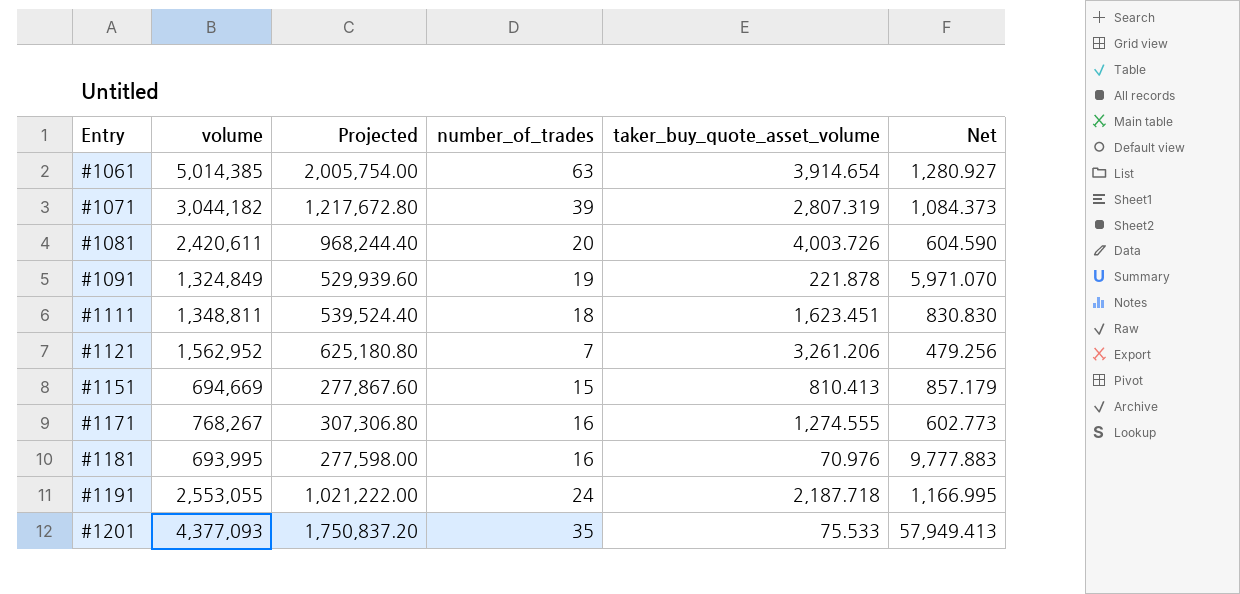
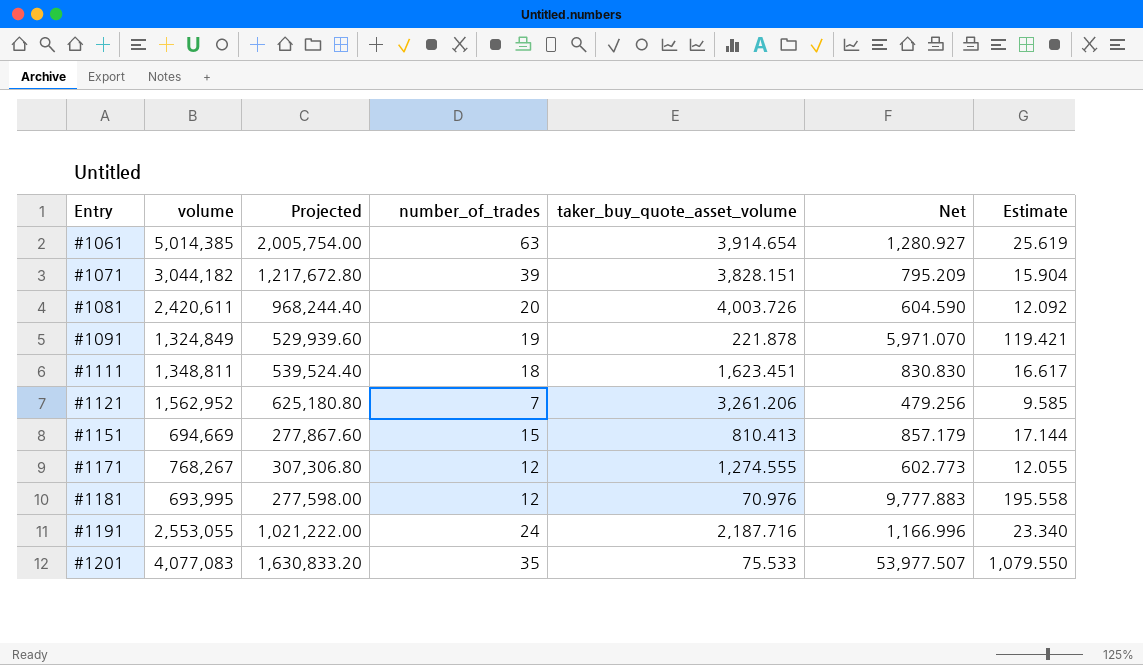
column Estimate | formula: none -> [Net] * 0.02
#1071 | taker_buy_quote_asset_volume: 2,807.319 -> 3,828.151
#1071 | Net: 1,084.373 -> 795.209
#1171 | number_of_trades: 16 -> 12
#1181 | number_of_trades: 16 -> 12
#1191 | taker_buy_quote_asset_volume: 2,187.718 -> 2,187.716
#1191 | Net: 1,166.995 -> 1,166.996
#1201 | volume: 4,377,093 -> 4,077,083
#1201 | Projected: 1,750,837.20 -> 1,630,833.20
#1201 | Net: 57,949.413 -> 53,977.507

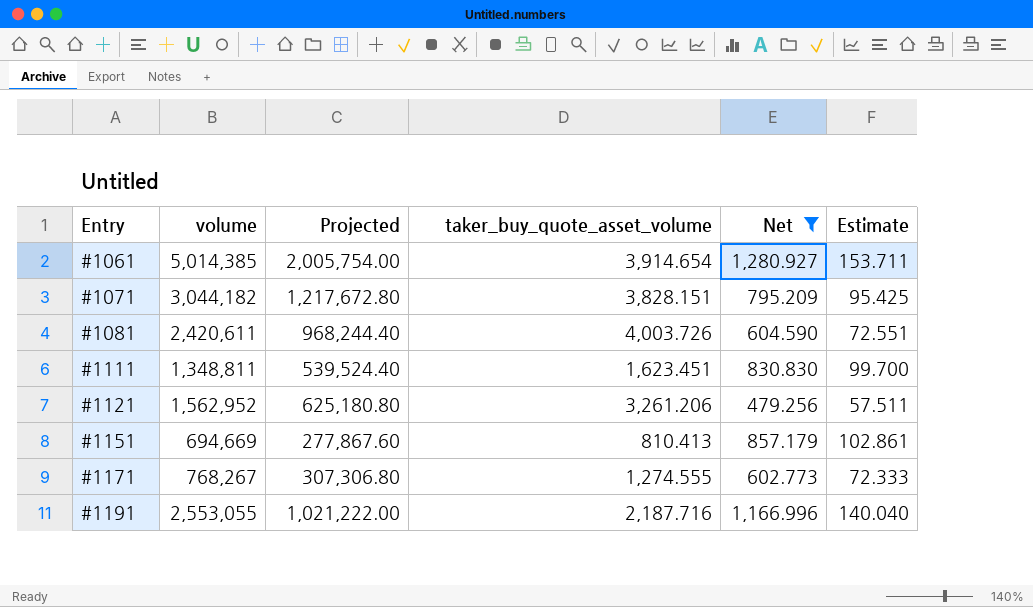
filter: none -> Net <= 1,280.927
column number_of_trades | position: 4 -> none
column Estimate | formula: [Net] * 0.02 -> [Net] * 0.12

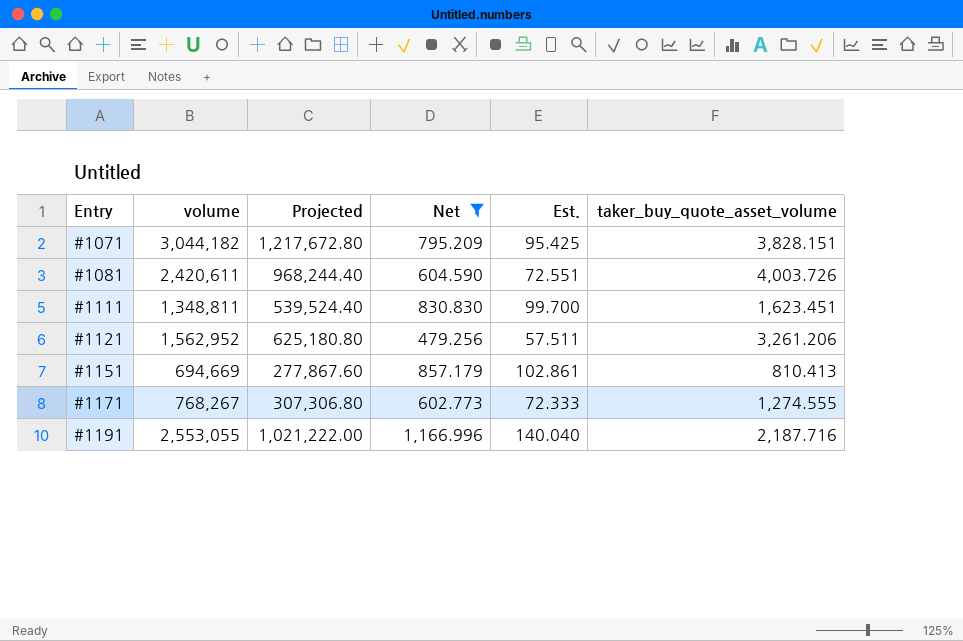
column name: Estimate -> Est.
column taker_buy_quote_asset_volume | position: 4 -> 6
row #1061: 5,014,385 | 2,005,754.00 | 3,914.654 | 1,280.927 | 153.711 -> none

